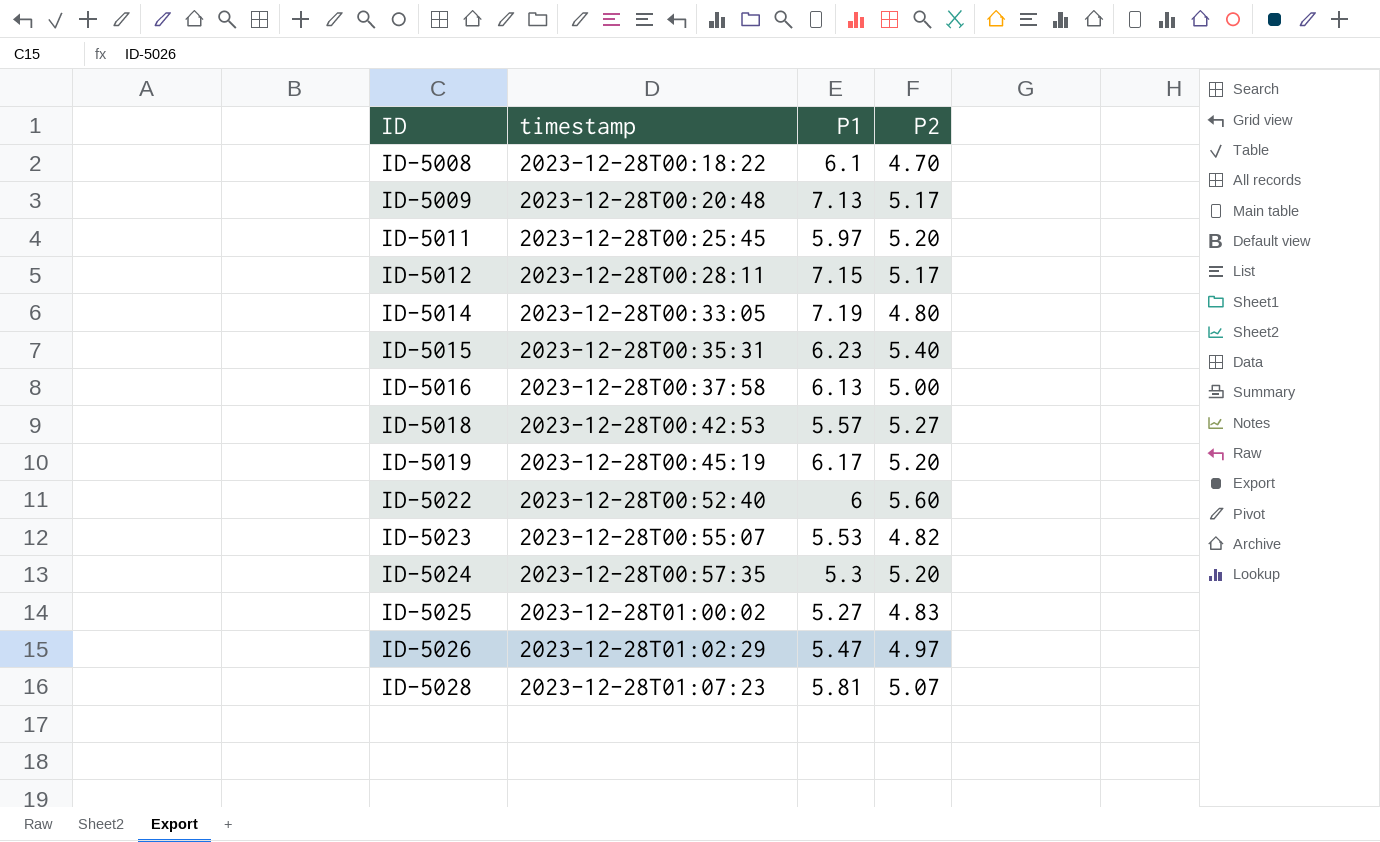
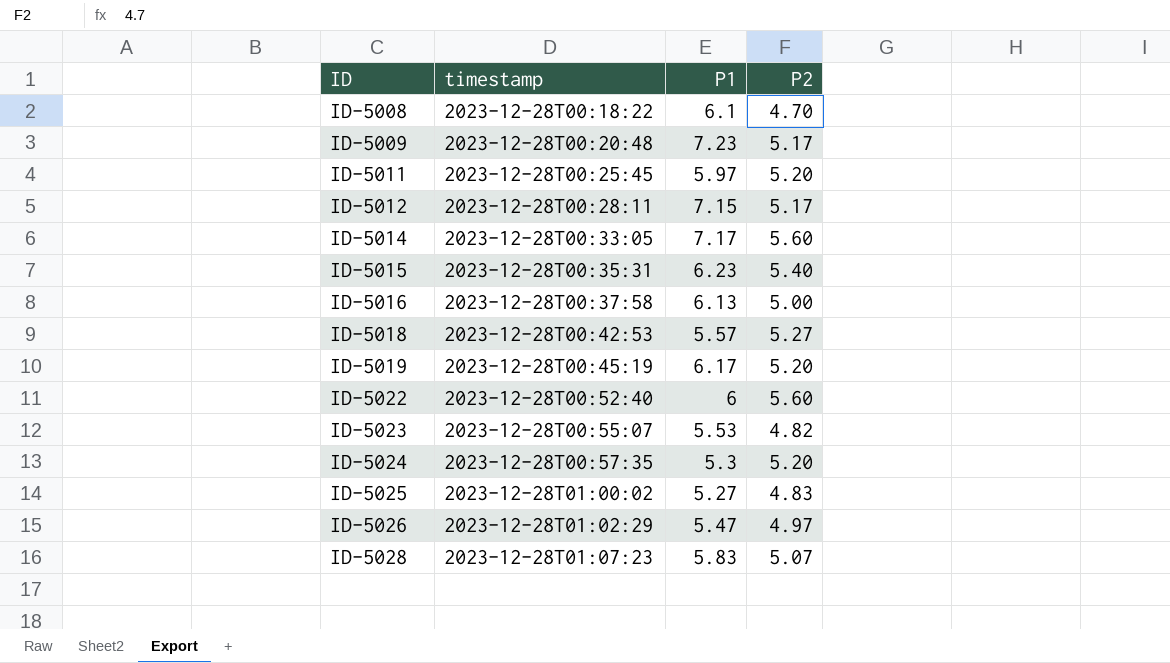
ID-5009 | P1: 7.13 -> 7.23
ID-5014 | P1: 7.19 -> 7.17
ID-5014 | P2: 4.80 -> 5.60
ID-5028 | P1: 5.81 -> 5.83

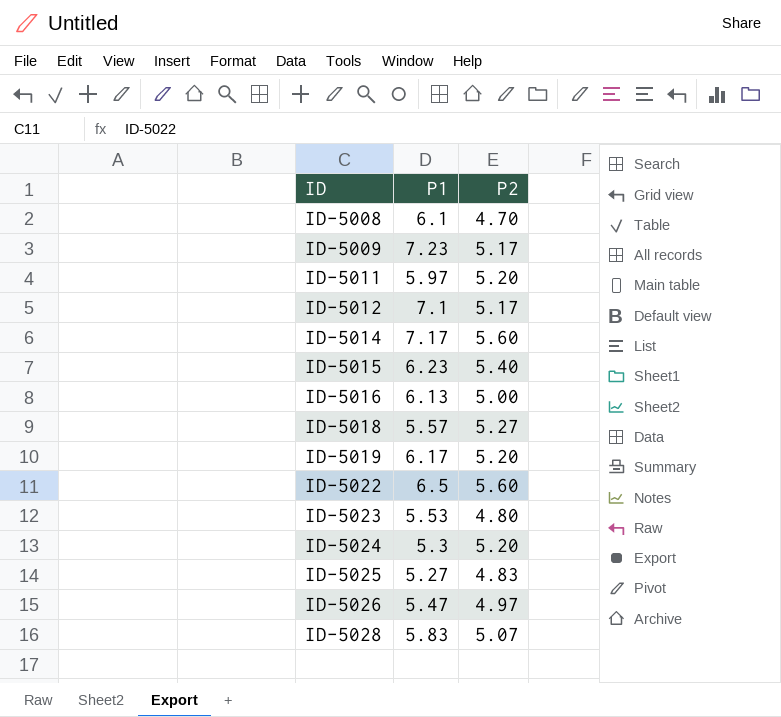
column timestamp | position: 2 -> none
ID-5012 | P1: 7.15 -> 7.1
ID-5022 | P1: 6 -> 6.5
ID-5023 | P2: 4.82 -> 4.80

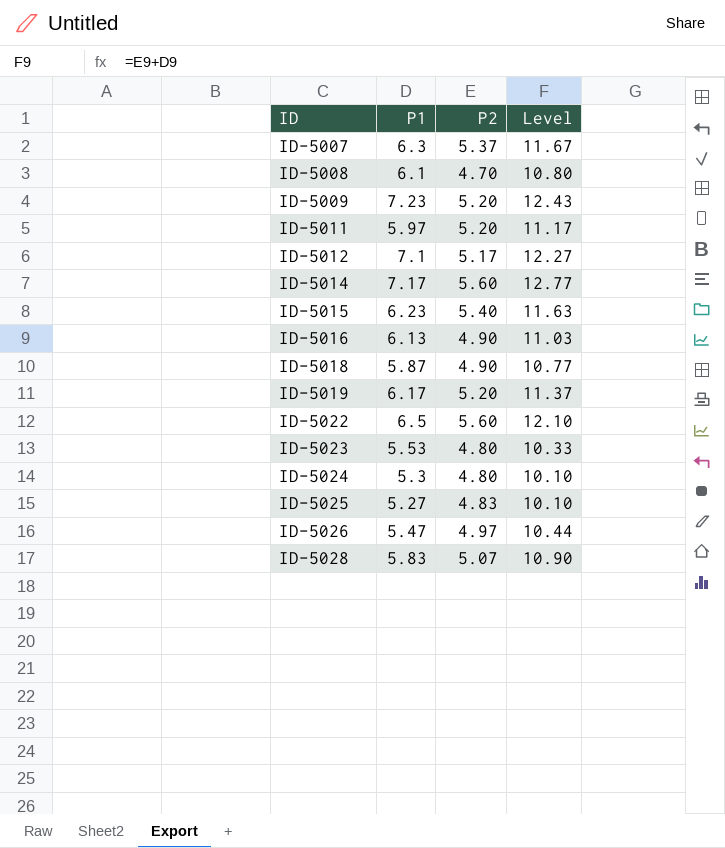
column Level | formula: none -> [P1] + [P2]
row ID-5007: none -> 6.3 | 5.37 | 11.67
ID-5009 | P2: 5.17 -> 5.20
ID-5016 | P2: 5.00 -> 4.90
ID-5018 | P1: 5.57 -> 5.87
ID-5018 | P2: 5.27 -> 4.90
ID-5024 | P2: 5.20 -> 4.80

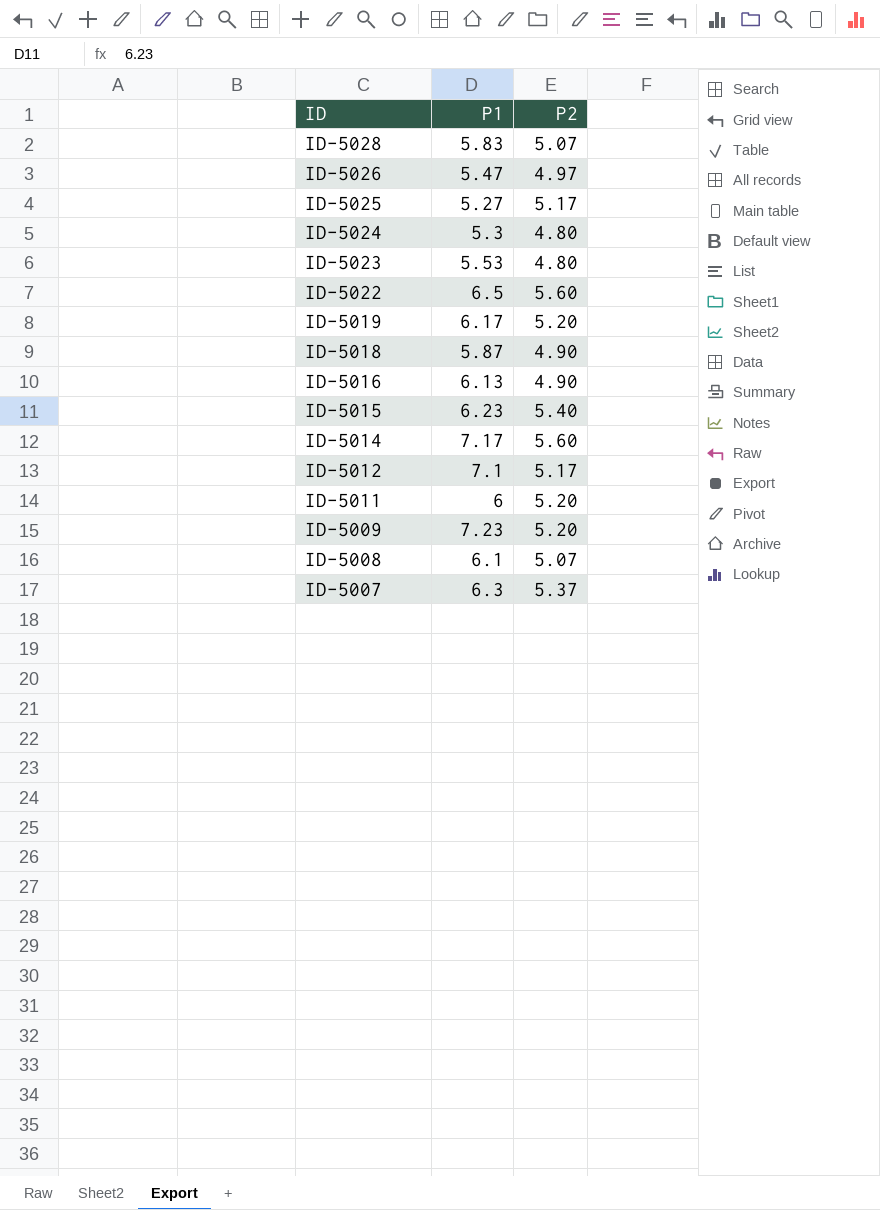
row order: ID ascending -> ID descending
column Level | formula: [P1] + [P2] -> none
ID-5025 | P2: 4.83 -> 5.17
ID-5011 | P1: 5.97 -> 6
ID-5008 | P2: 4.70 -> 5.07

